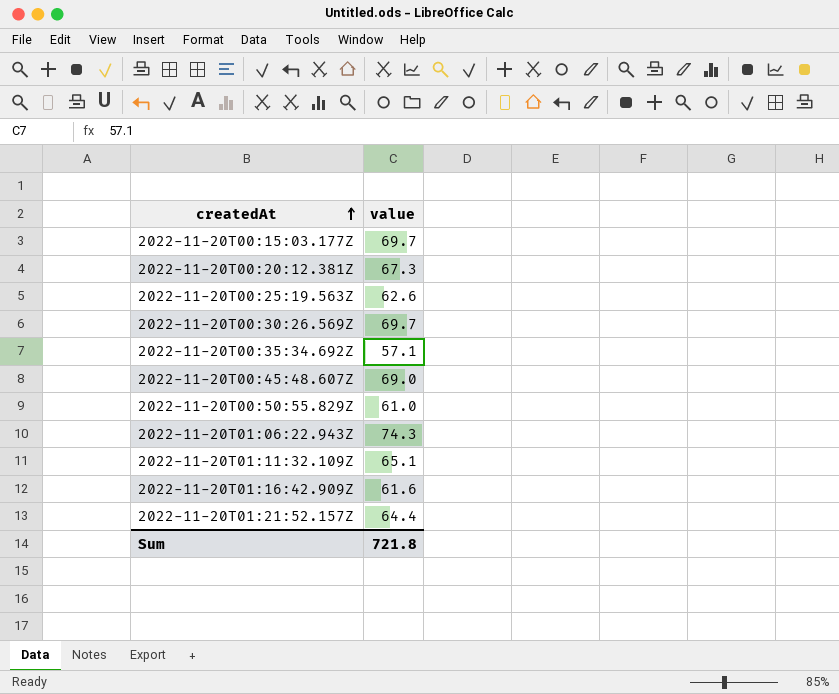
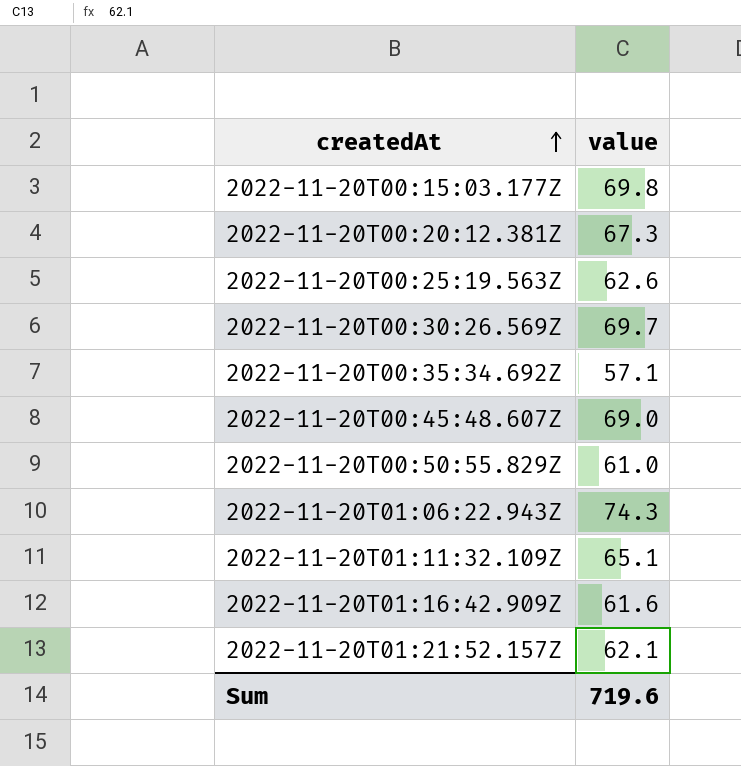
2022-11-20T00:15:03.177Z | value: 69.7 -> 69.8
2022-11-20T01:21:52.157Z | value: 64.4 -> 62.1
Sum | value: 721.8 -> 719.6

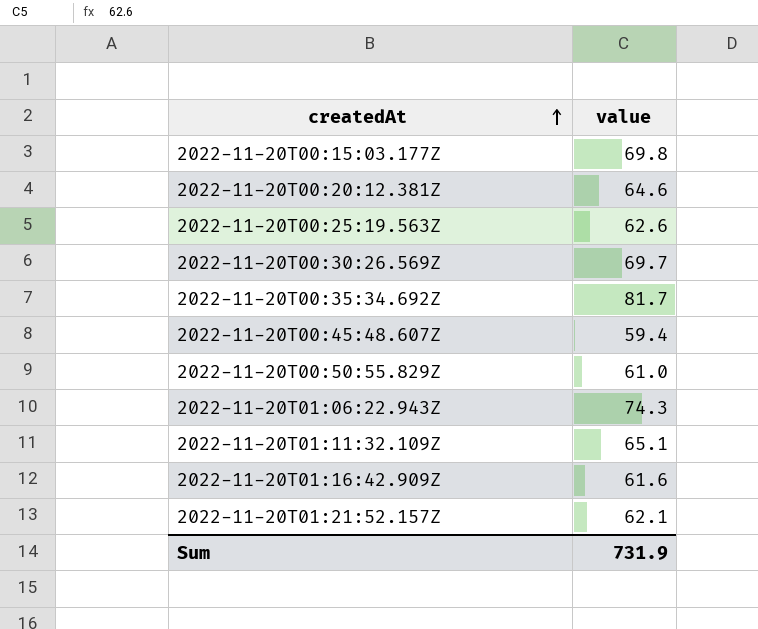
2022-11-20T00:20:12.381Z | value: 67.3 -> 64.6
2022-11-20T00:35:34.692Z | value: 57.1 -> 81.7
2022-11-20T00:45:48.607Z | value: 69.0 -> 59.4
Sum | value: 719.6 -> 731.9

